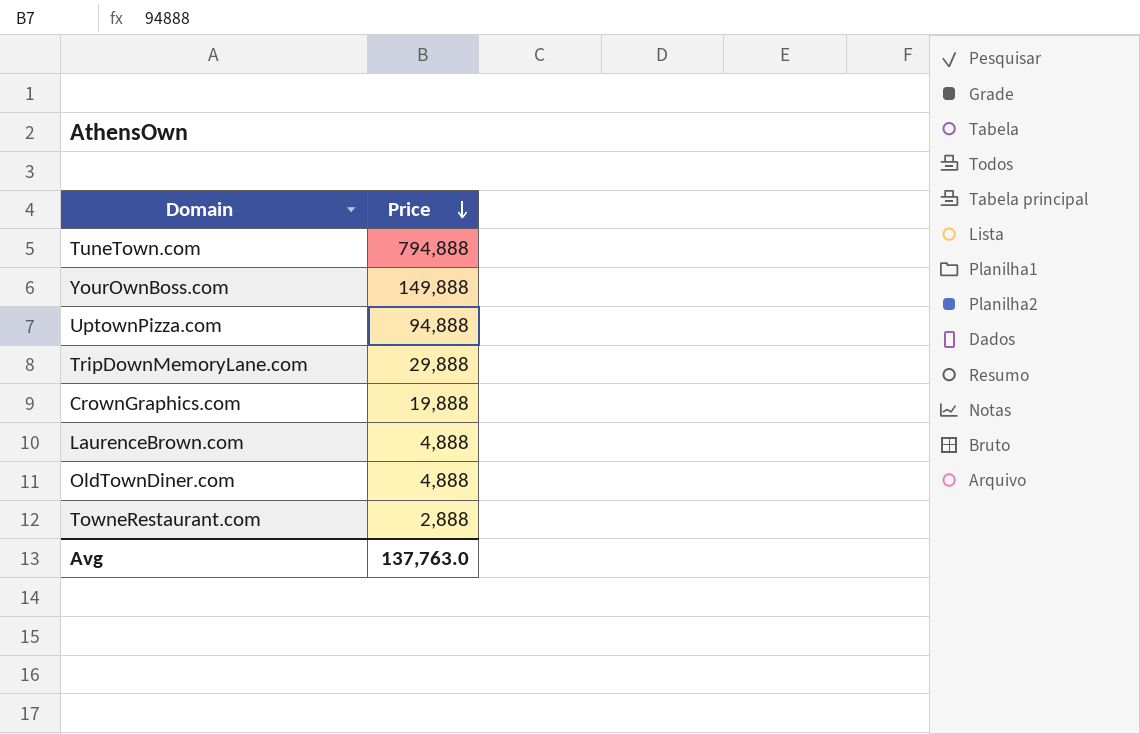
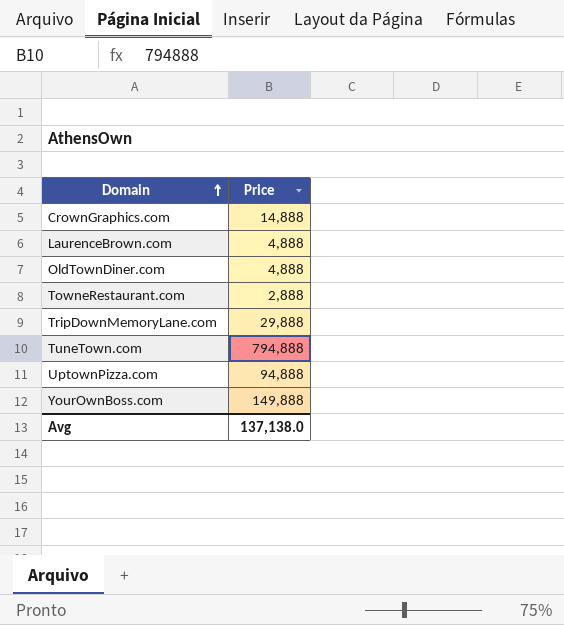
row order: Price descending -> Domain ascending
CrownGraphics.com | Price: 19,888 -> 14,888
Avg | Price: 137,763.0 -> 137,138.0

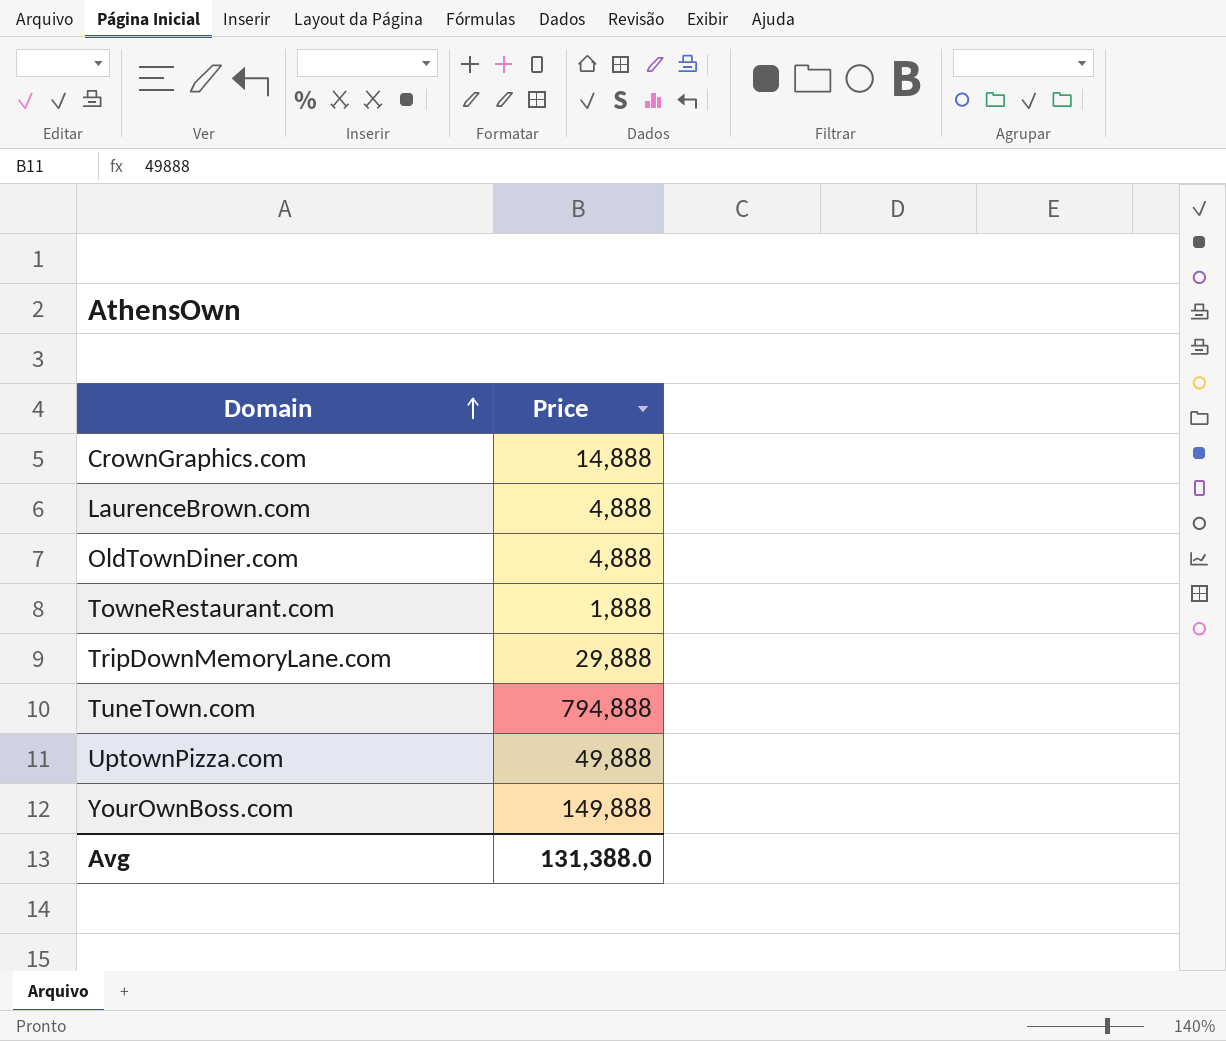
TowneRestaurant.com | Price: 2,888 -> 1,888
UptownPizza.com | Price: 94,888 -> 49,888
Avg | Price: 137,138.0 -> 131,388.0

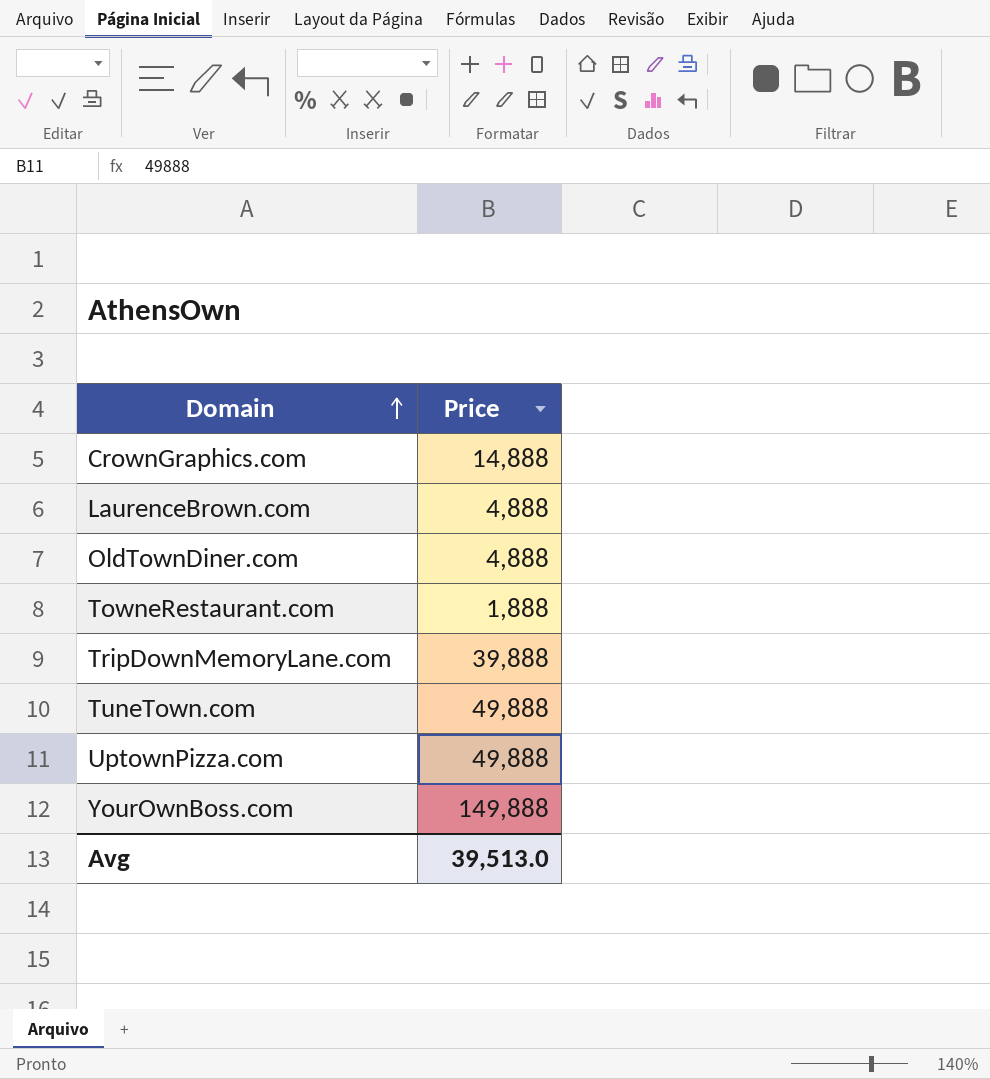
TripDownMemoryLane.com | Price: 29,888 -> 39,888
TuneTown.com | Price: 794,888 -> 49,888
Avg | Price: 131,388.0 -> 39,513.0

